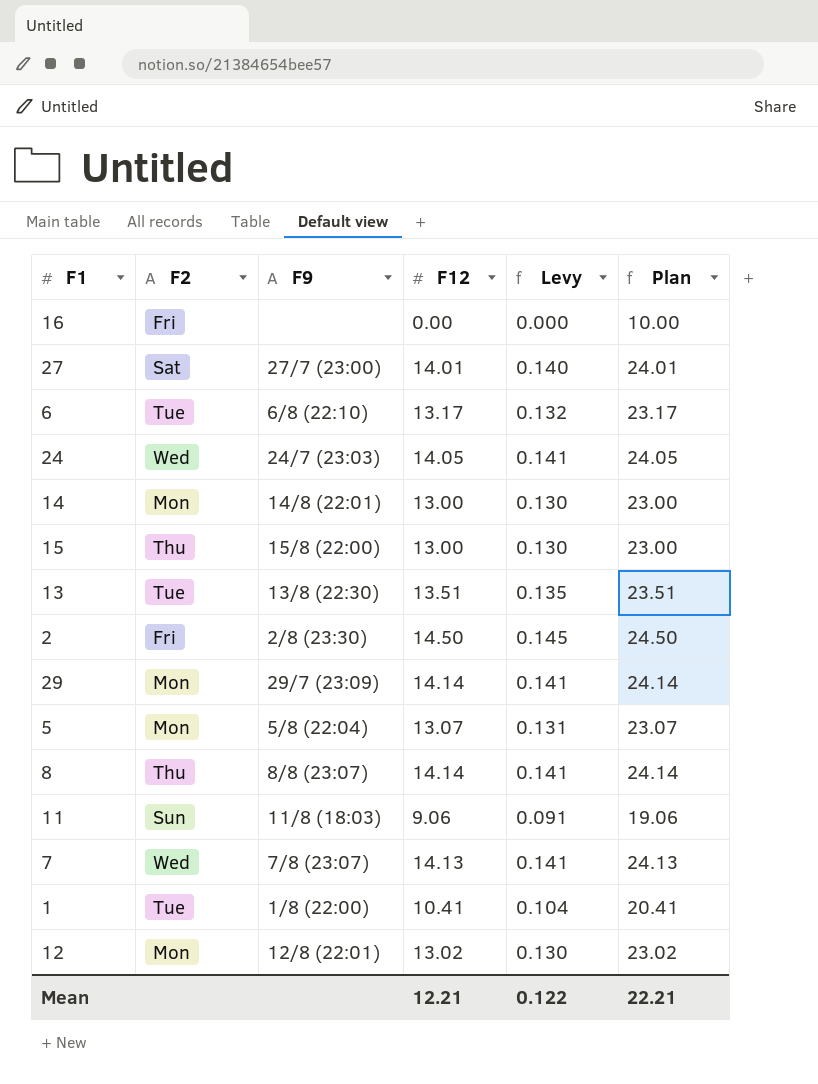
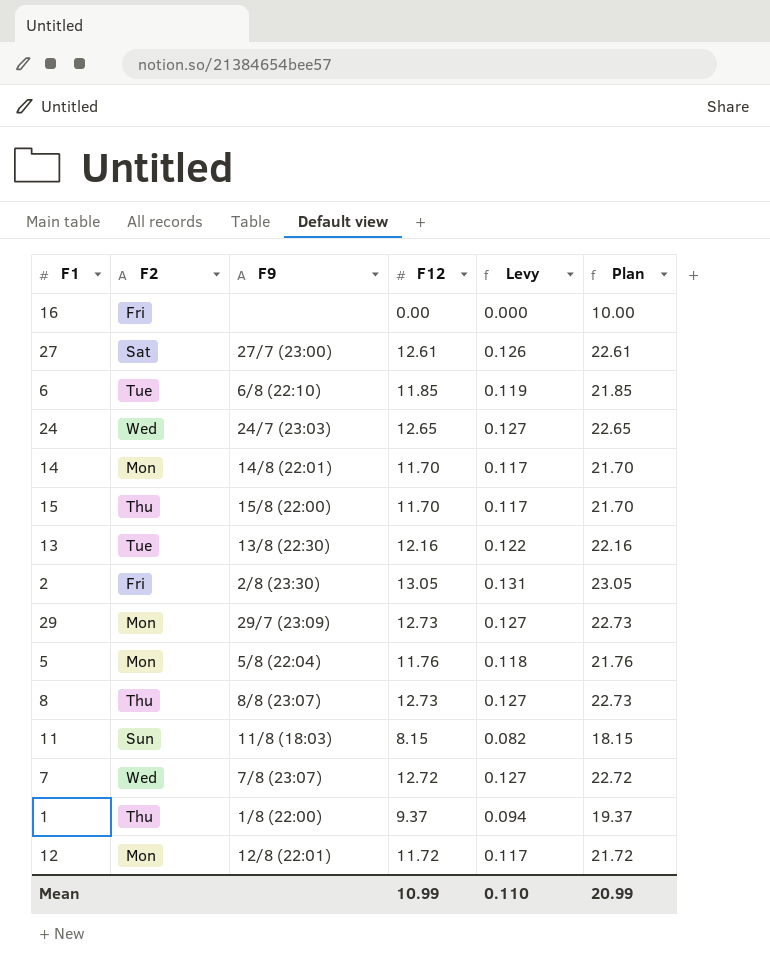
27 | F12: 14.01 -> 12.61
27 | Levy: 0.140 -> 0.126
27 | Plan: 24.01 -> 22.61
6 | F12: 13.17 -> 11.85
6 | Levy: 0.132 -> 0.119
6 | Plan: 23.17 -> 21.85
24 | F12: 14.05 -> 12.65
24 | Levy: 0.141 -> 0.127
24 | Plan: 24.05 -> 22.65
14 | F12: 13.00 -> 11.70
14 | Levy: 0.130 -> 0.117
14 | Plan: 23.00 -> 21.70
15 | F12: 13.00 -> 11.70
15 | Levy: 0.130 -> 0.117
15 | Plan: 23.00 -> 21.70
13 | F12: 13.51 -> 12.16
13 | Levy: 0.135 -> 0.122
13 | Plan: 23.51 -> 22.16
2 | F12: 14.50 -> 13.05
2 | Levy: 0.145 -> 0.131
2 | Plan: 24.50 -> 23.05
29 | F12: 14.14 -> 12.73
29 | Levy: 0.141 -> 0.127
29 | Plan: 24.14 -> 22.73
5 | F12: 13.07 -> 11.76
5 | Levy: 0.131 -> 0.118
5 | Plan: 23.07 -> 21.76
8 | F12: 14.14 -> 12.73
8 | Levy: 0.141 -> 0.127
8 | Plan: 24.14 -> 22.73
11 | F12: 9.06 -> 8.15
11 | Levy: 0.091 -> 0.082
11 | Plan: 19.06 -> 18.15
7 | F12: 14.13 -> 12.72
7 | Levy: 0.141 -> 0.127
7 | Plan: 24.13 -> 22.72
1 | F2: Tue -> Thu
1 | F12: 10.41 -> 9.37
1 | Levy: 0.104 -> 0.094
1 | Plan: 20.41 -> 19.37
12 | F12: 13.02 -> 11.72
12 | Levy: 0.130 -> 0.117
12 | Plan: 23.02 -> 21.72
Mean | F12: 12.21 -> 10.99
Mean | Levy: 0.122 -> 0.110
Mean | Plan: 22.21 -> 20.99

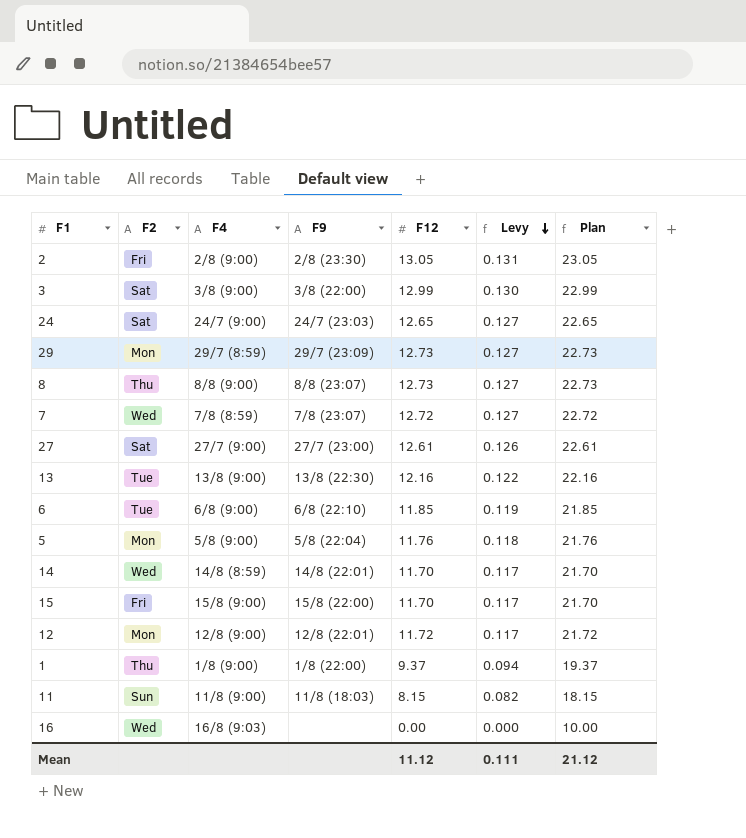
row order: none -> Levy descending
column F4 | position: none -> 3
row 3: none -> Sat | 3/8 (9:00) | 3/8 (22:00) | 12.99 | 0.130 | 22.99
24 | F2: Wed -> Sat
14 | F2: Mon -> Wed
15 | F2: Thu -> Fri
16 | F2: Fri -> Wed
Mean | F12: 10.99 -> 11.12
Mean | Levy: 0.110 -> 0.111
Mean | Plan: 20.99 -> 21.12

